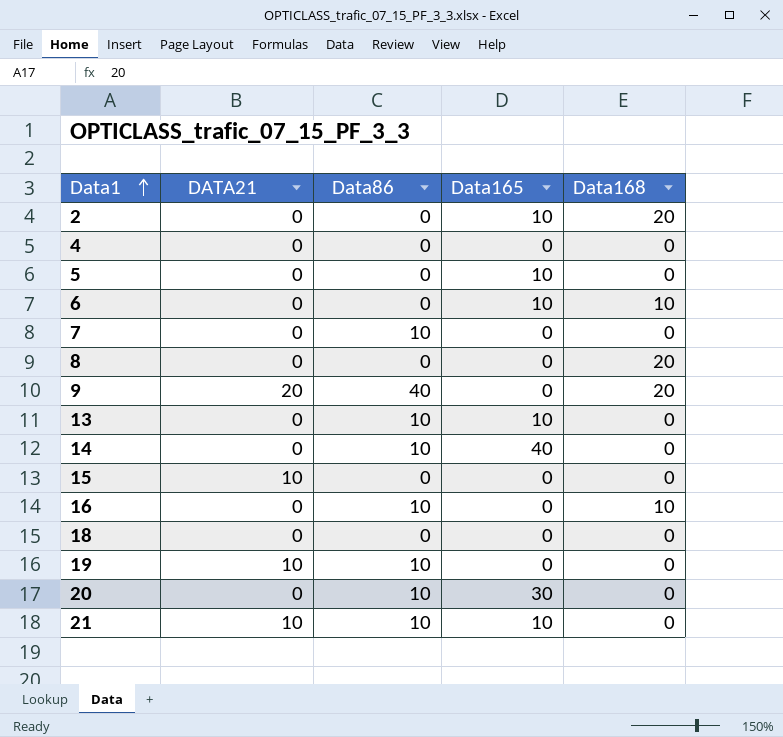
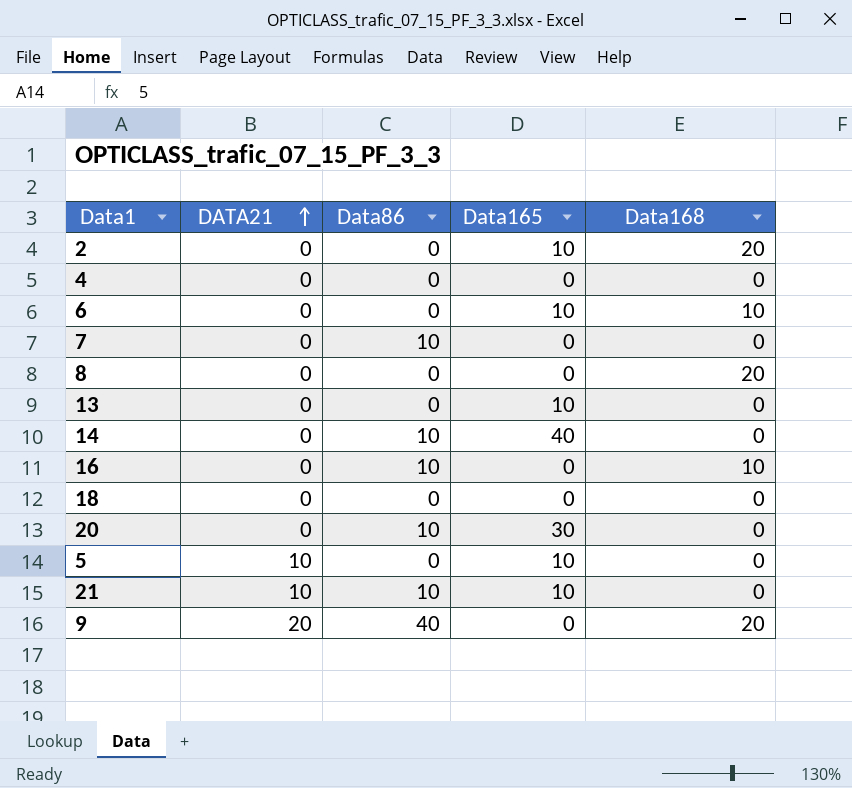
row order: Data1 ascending -> DATA21 ascending
row 15: 10 | 0 | 0 | 0 -> none
row 19: 10 | 10 | 0 | 0 -> none
13 | Data86: 10 -> 0
5 | DATA21: 0 -> 10

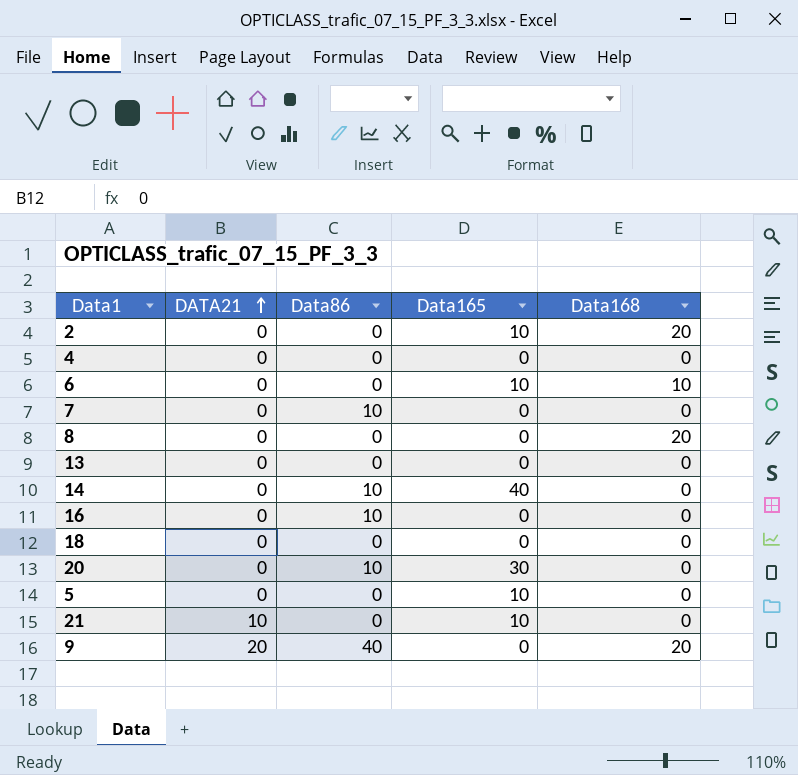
13 | Data165: 10 -> 0
16 | Data168: 10 -> 0
5 | DATA21: 10 -> 0
21 | Data86: 10 -> 0

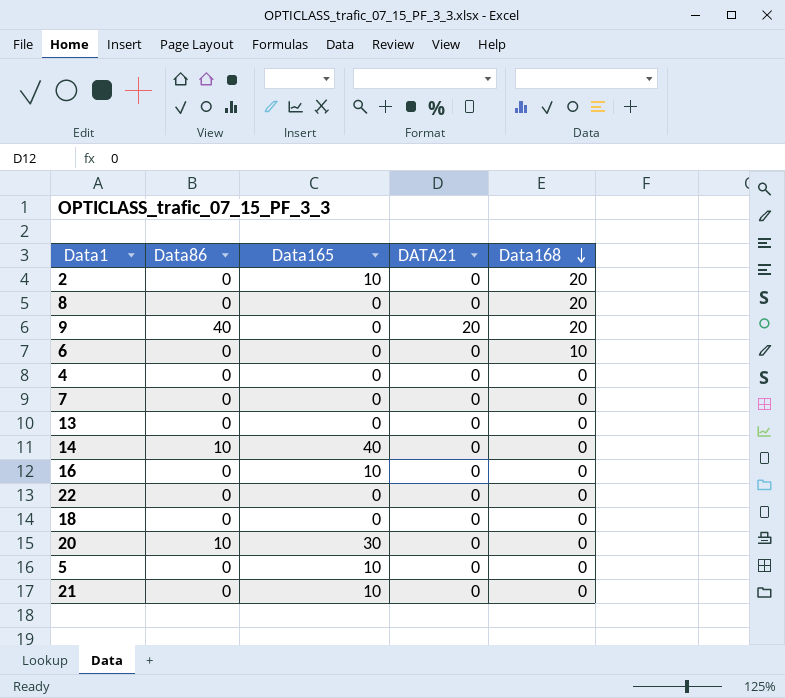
row order: DATA21 ascending -> Data168 descending
column DATA21 | position: 2 -> 4
6 | Data165: 10 -> 0
7 | Data86: 10 -> 0
16 | Data86: 10 -> 0
16 | Data165: 0 -> 10
row 22: none -> 0 | 0 | 0 | 0
21 | DATA21: 10 -> 0

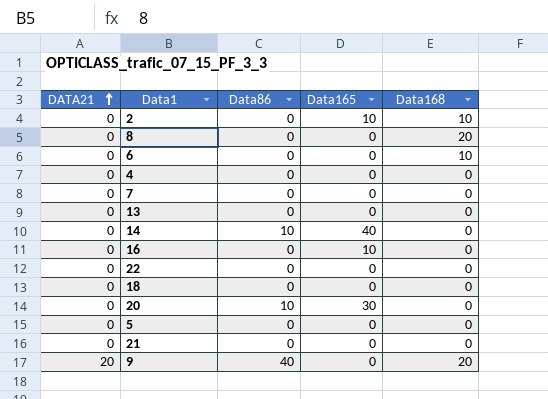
row order: Data168 descending -> DATA21 ascending
column DATA21 | position: 4 -> 1
2 | Data168: 20 -> 10
5 | Data165: 10 -> 0
21 | Data165: 10 -> 0

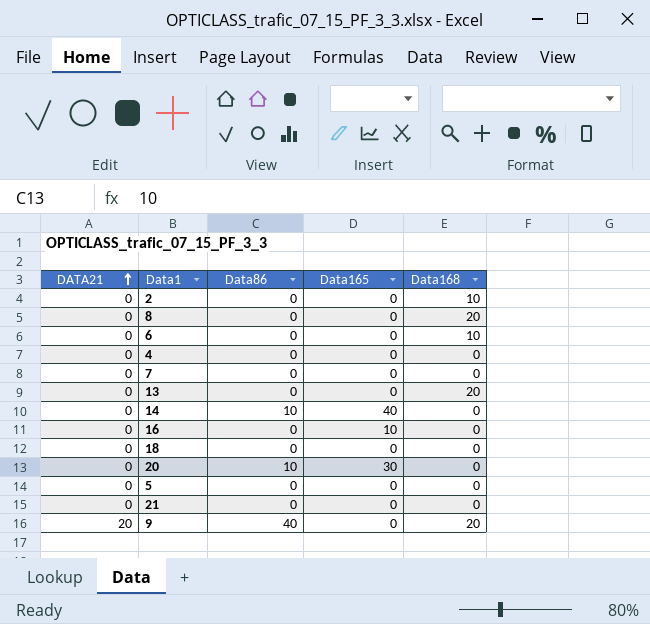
row 22: 0 | 0 | 0 | 0 -> none
2 | Data165: 10 -> 0
13 | Data168: 0 -> 20

